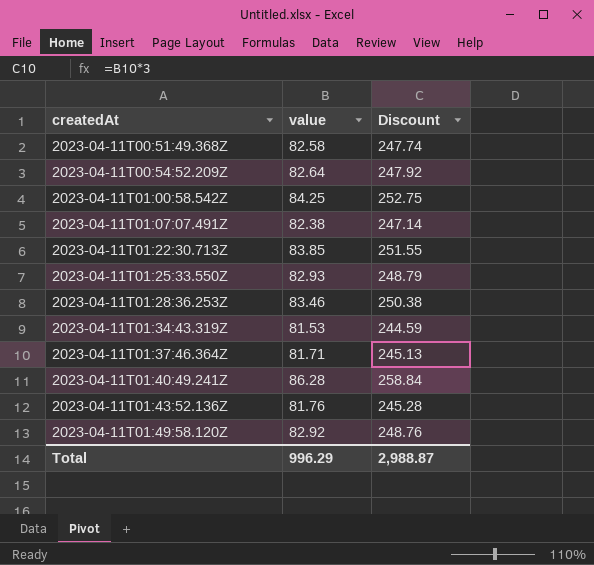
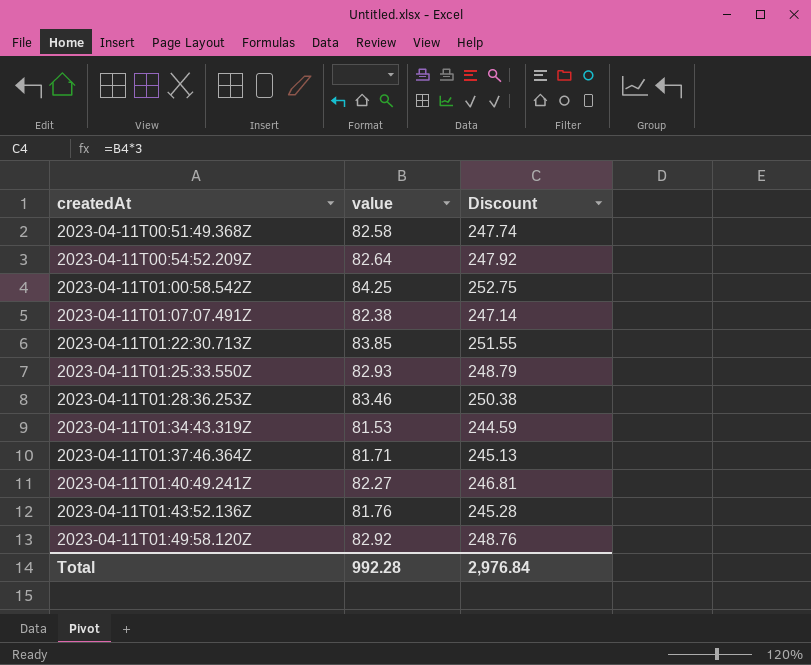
2023-04-11T01:40:49.241Z | value: 86.28 -> 82.27
2023-04-11T01:40:49.241Z | Discount: 258.84 -> 246.81
Total | value: 996.29 -> 992.28
Total | Discount: 2,988.87 -> 2,976.84

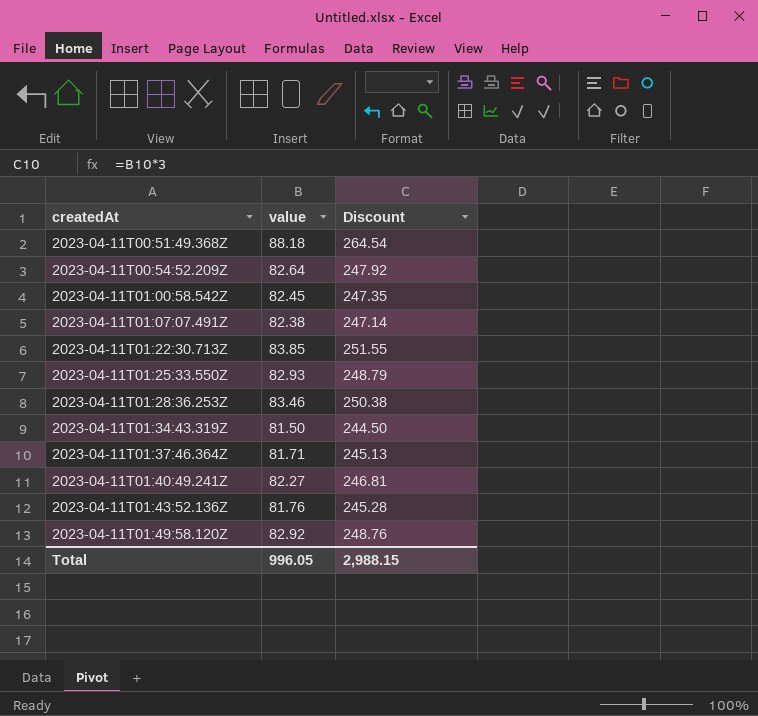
2023-04-11T00:51:49.368Z | value: 82.58 -> 88.18
2023-04-11T00:51:49.368Z | Discount: 247.74 -> 264.54
2023-04-11T01:00:58.542Z | value: 84.25 -> 82.45
2023-04-11T01:00:58.542Z | Discount: 252.75 -> 247.35
2023-04-11T01:34:43.319Z | value: 81.53 -> 81.50
2023-04-11T01:34:43.319Z | Discount: 244.59 -> 244.50
Total | value: 992.28 -> 996.05
Total | Discount: 2,976.84 -> 2,988.15

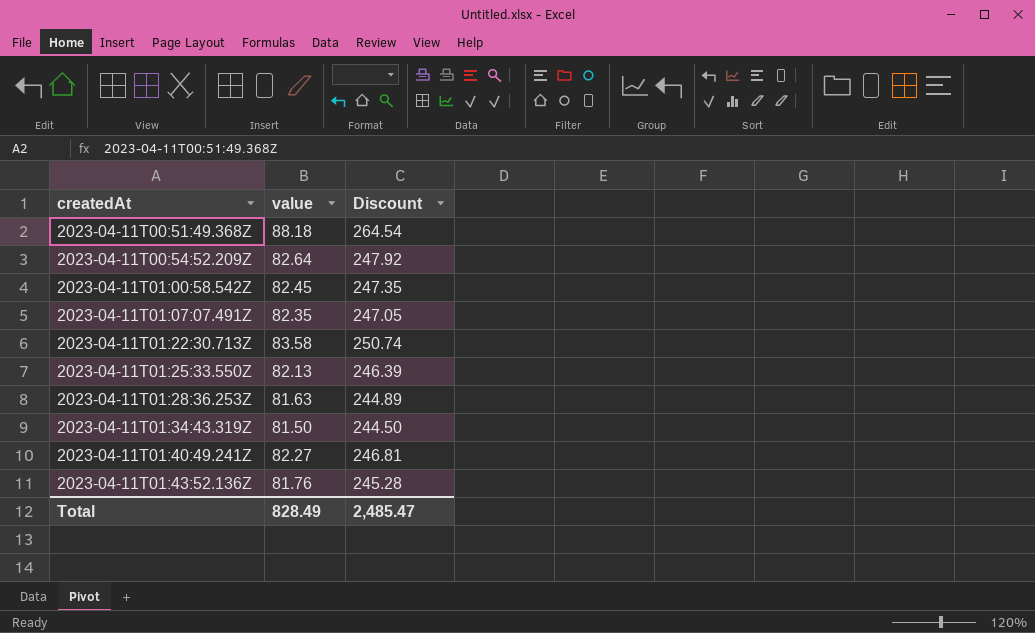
row 2023-04-11T01:37:46.364Z: 81.71 | 245.13 -> none
row 2023-04-11T01:49:58.120Z: 82.92 | 248.76 -> none
2023-04-11T01:07:07.491Z | value: 82.38 -> 82.35
2023-04-11T01:07:07.491Z | Discount: 247.14 -> 247.05
2023-04-11T01:22:30.713Z | value: 83.85 -> 83.58
2023-04-11T01:22:30.713Z | Discount: 251.55 -> 250.74
2023-04-11T01:25:33.550Z | value: 82.93 -> 82.13
2023-04-11T01:25:33.550Z | Discount: 248.79 -> 246.39
2023-04-11T01:28:36.253Z | value: 83.46 -> 81.63
2023-04-11T01:28:36.253Z | Discount: 250.38 -> 244.89
Total | value: 996.05 -> 828.49
Total | Discount: 2,988.15 -> 2,485.47

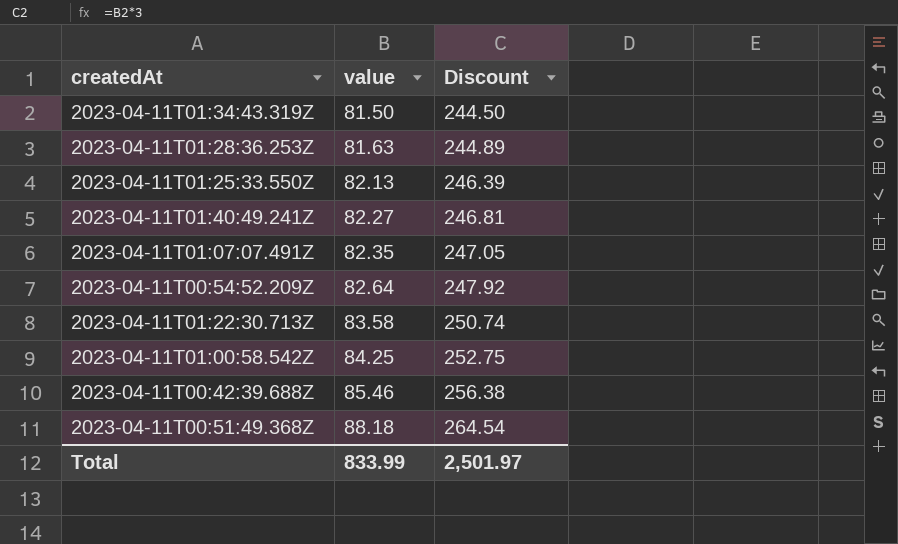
row order: createdAt ascending -> value ascending
row 2023-04-11T01:43:52.136Z: 81.76 | 245.28 -> none
2023-04-11T01:00:58.542Z | value: 82.45 -> 84.25
2023-04-11T01:00:58.542Z | Discount: 247.35 -> 252.75
row 2023-04-11T00:42:39.688Z: none -> 85.46 | 256.38
Total | value: 828.49 -> 833.99
Total | Discount: 2,485.47 -> 2,501.97

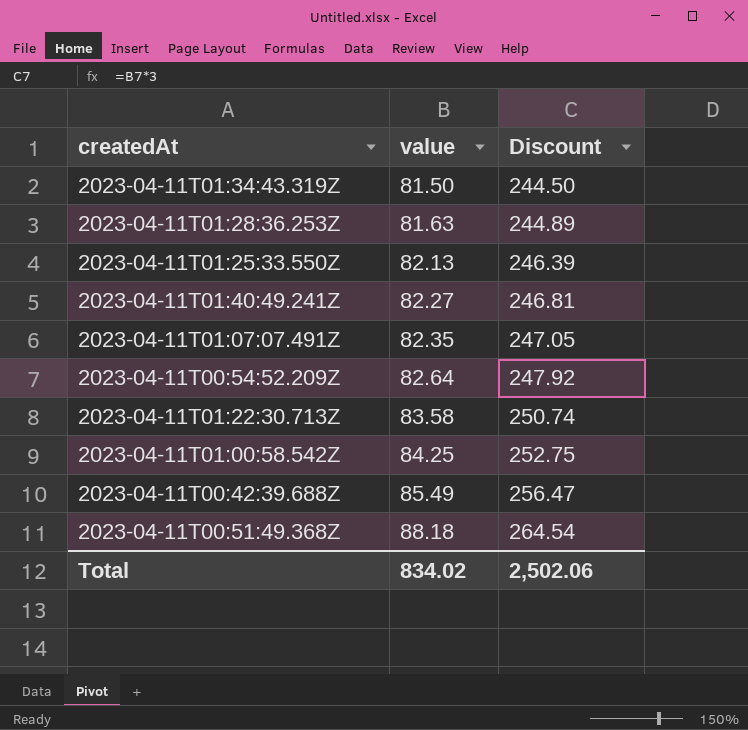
2023-04-11T00:42:39.688Z | value: 85.46 -> 85.49
2023-04-11T00:42:39.688Z | Discount: 256.38 -> 256.47
Total | value: 833.99 -> 834.02
Total | Discount: 2,501.97 -> 2,502.06

